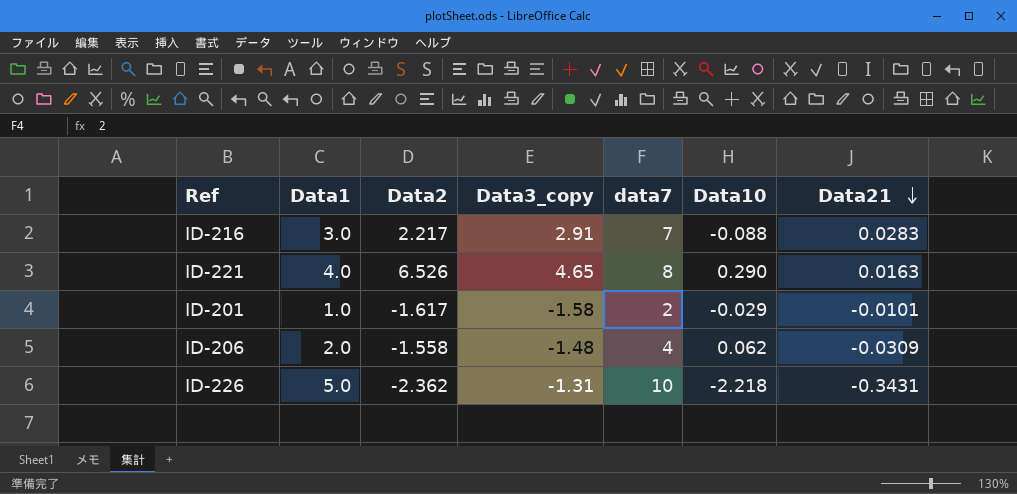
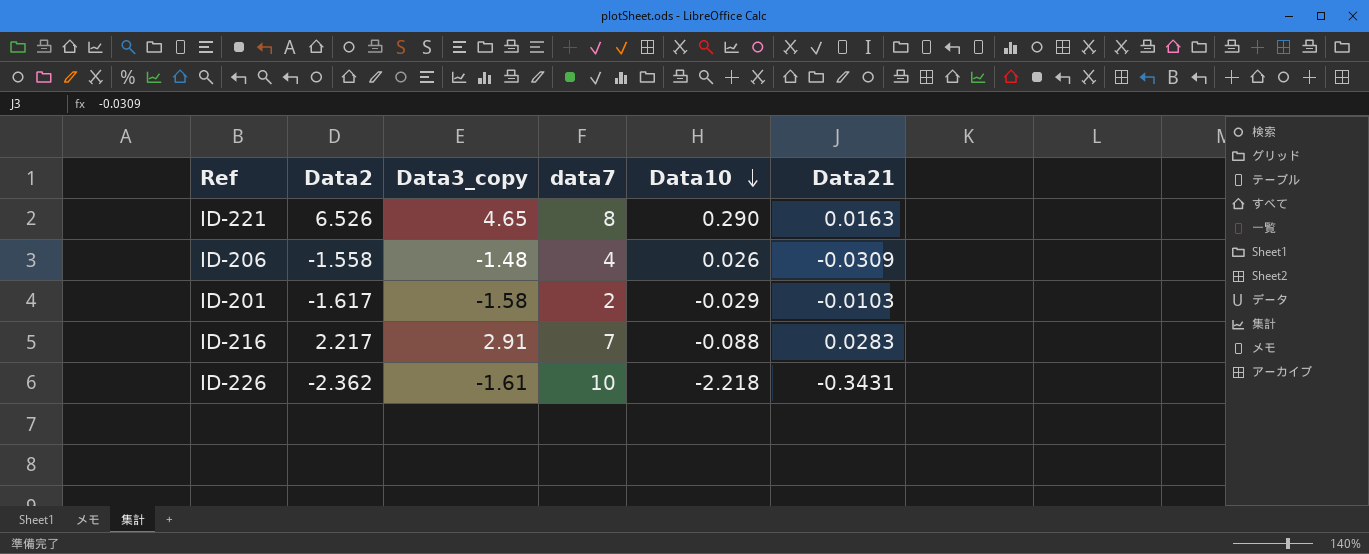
row order: Data21 descending -> Data10 descending
column Data1 | position: 2 -> none
ID-206 | Data10: 0.062 -> 0.026
ID-201 | Data21: -0.0101 -> -0.0103
ID-226 | Data3_copy: -1.31 -> -1.61

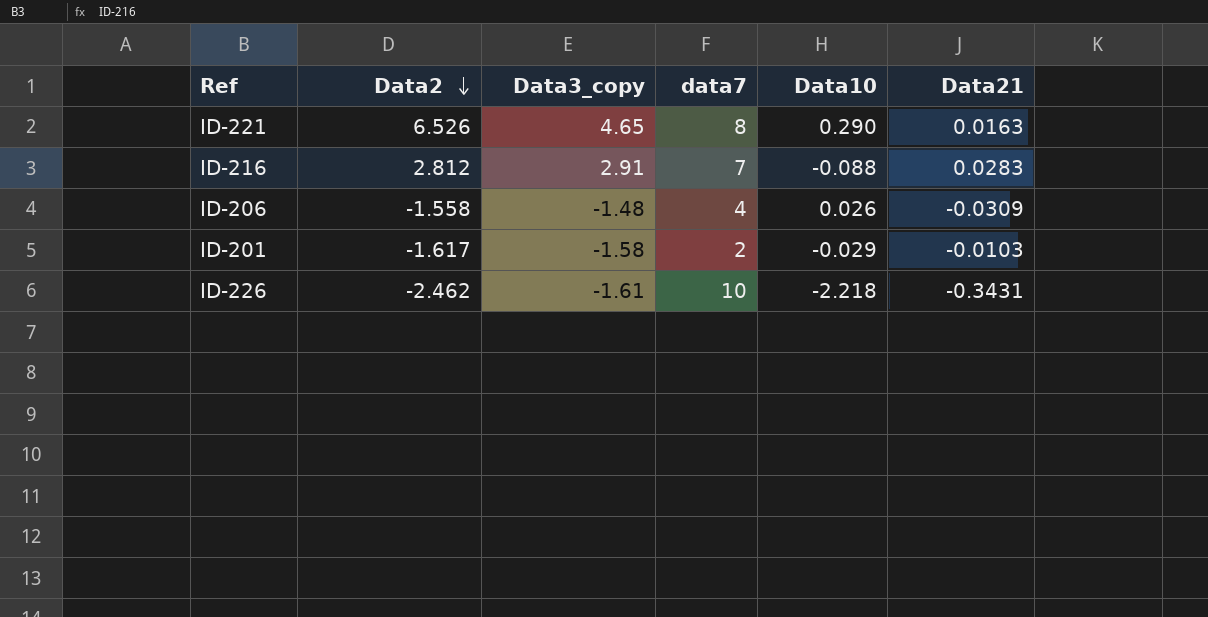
row order: Data10 descending -> Data2 descending
ID-216 | Data2: 2.217 -> 2.812
ID-226 | Data2: -2.362 -> -2.462

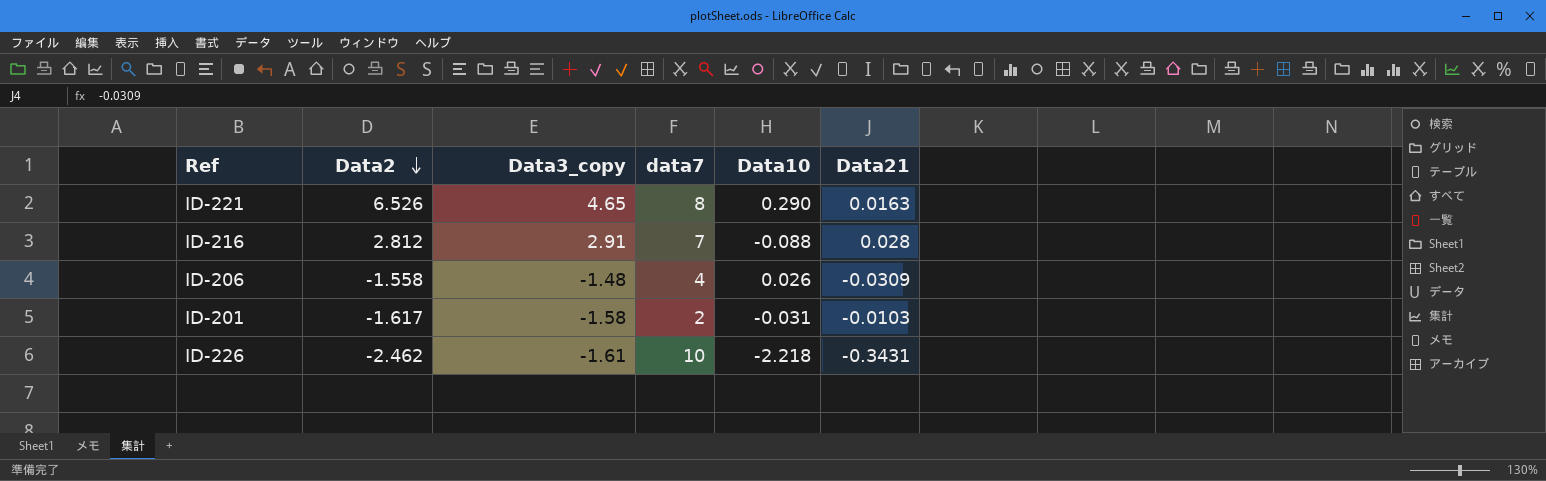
ID-216 | Data21: 0.0283 -> 0.028
ID-201 | Data10: -0.029 -> -0.031

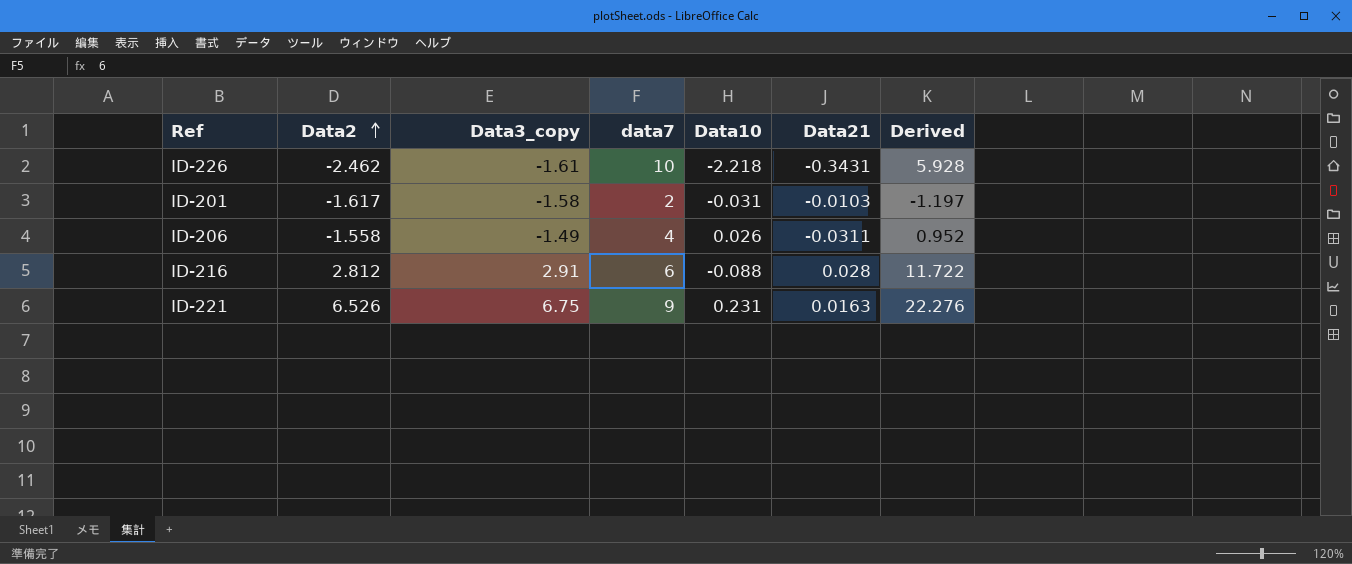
row order: Data2 descending -> Data2 ascending
column Derived | formula: none -> [Data2] + [Data3_copy] + [data7]
ID-206 | Data3_copy: -1.48 -> -1.49
ID-206 | Data21: -0.0309 -> -0.0311
ID-216 | data7: 7 -> 6
ID-221 | Data3_copy: 4.65 -> 6.75
ID-221 | data7: 8 -> 9
ID-221 | Data10: 0.290 -> 0.231

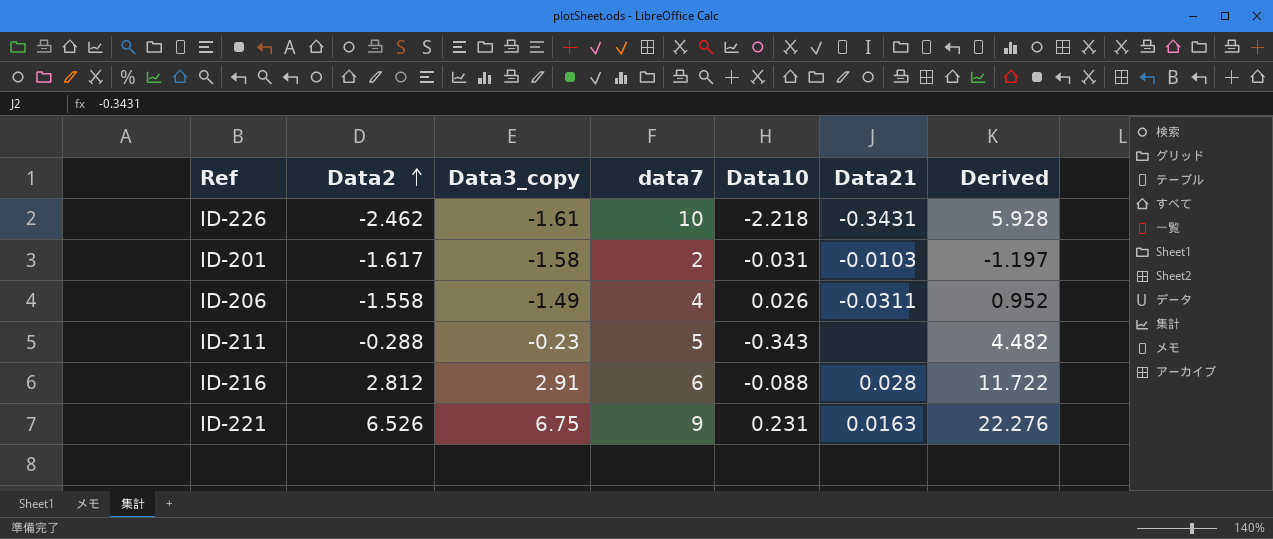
row ID-211: none -> -0.288 | -0.23 | 5 | -0.343 | none | 4.482

